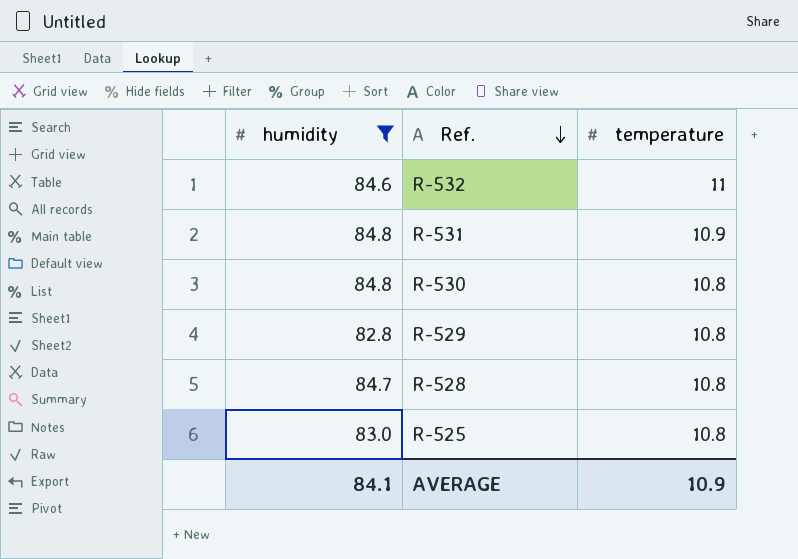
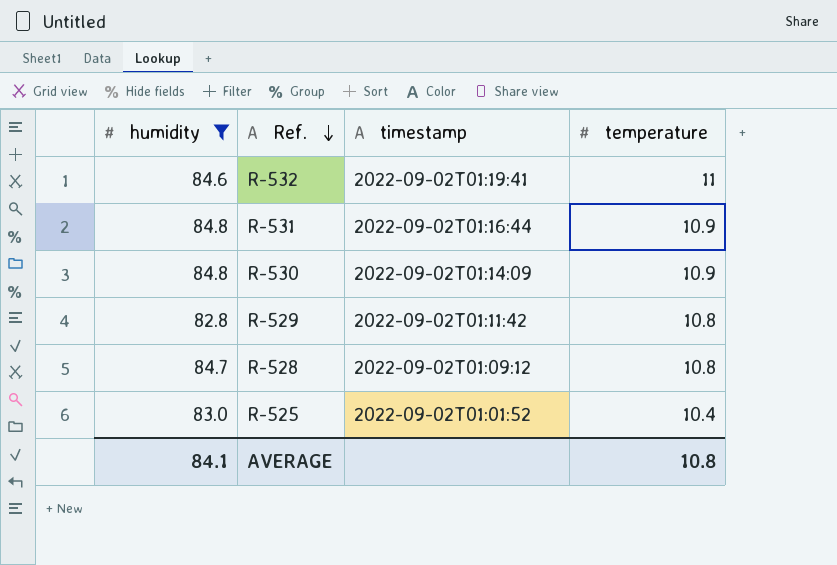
column timestamp | position: none -> 3
R-530 | temperature: 10.8 -> 10.9
R-525 | temperature: 10.8 -> 10.4
AVERAGE | temperature: 10.9 -> 10.8

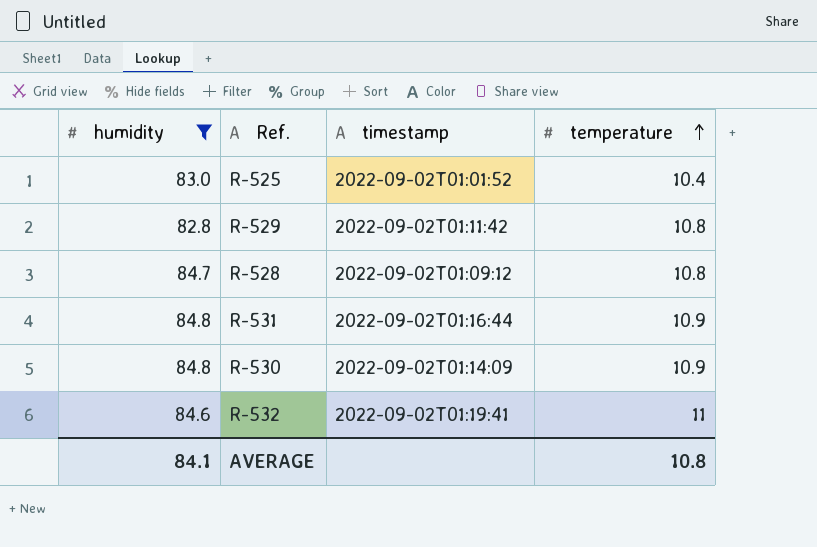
row order: Ref. descending -> temperature ascending

